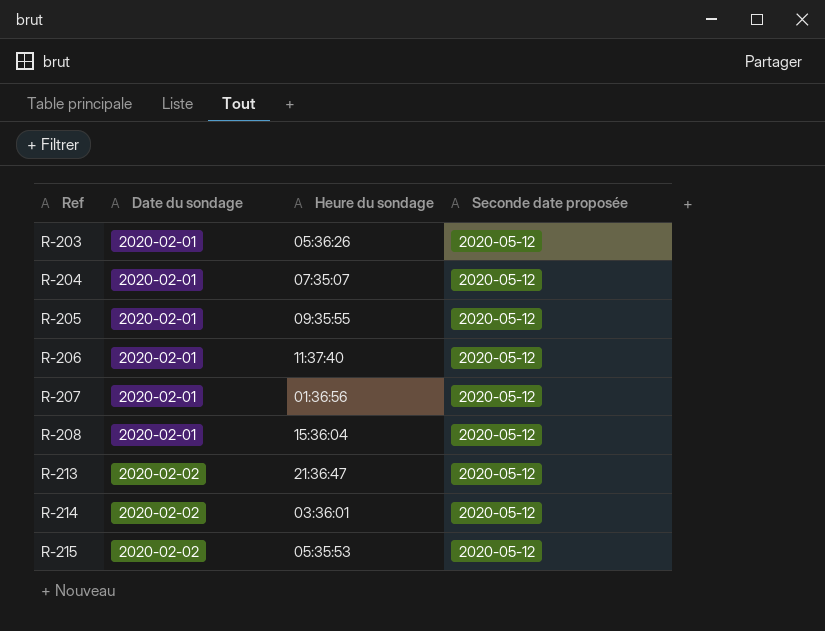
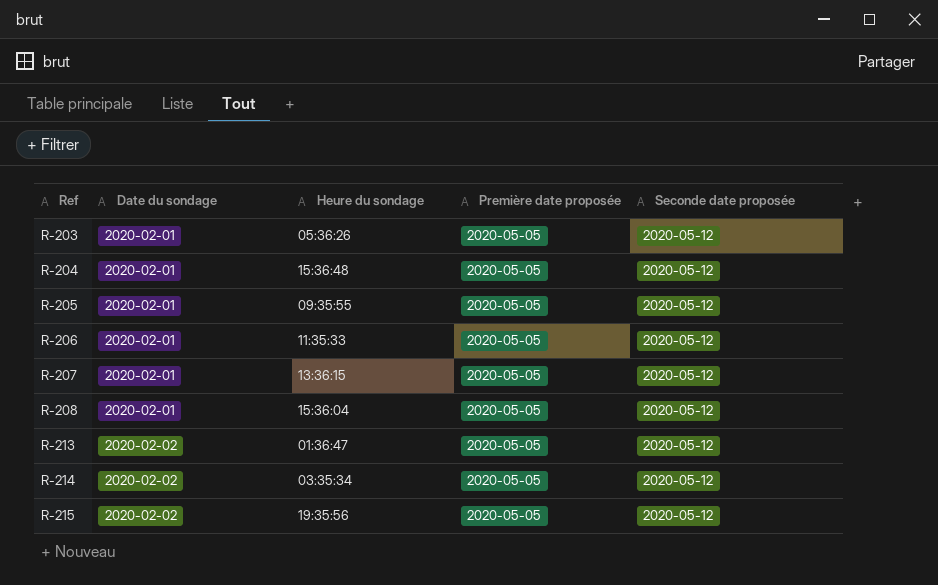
column Première date proposée | position: none -> 4
R-204 | Heure du sondage: 07:35:07 -> 15:36:48
R-206 | Heure du sondage: 11:37:40 -> 11:35:33
R-207 | Heure du sondage: 01:36:56 -> 13:36:15
R-213 | Heure du sondage: 21:36:47 -> 01:36:47
R-214 | Heure du sondage: 03:36:01 -> 03:35:34
R-215 | Heure du sondage: 05:35:53 -> 19:35:56

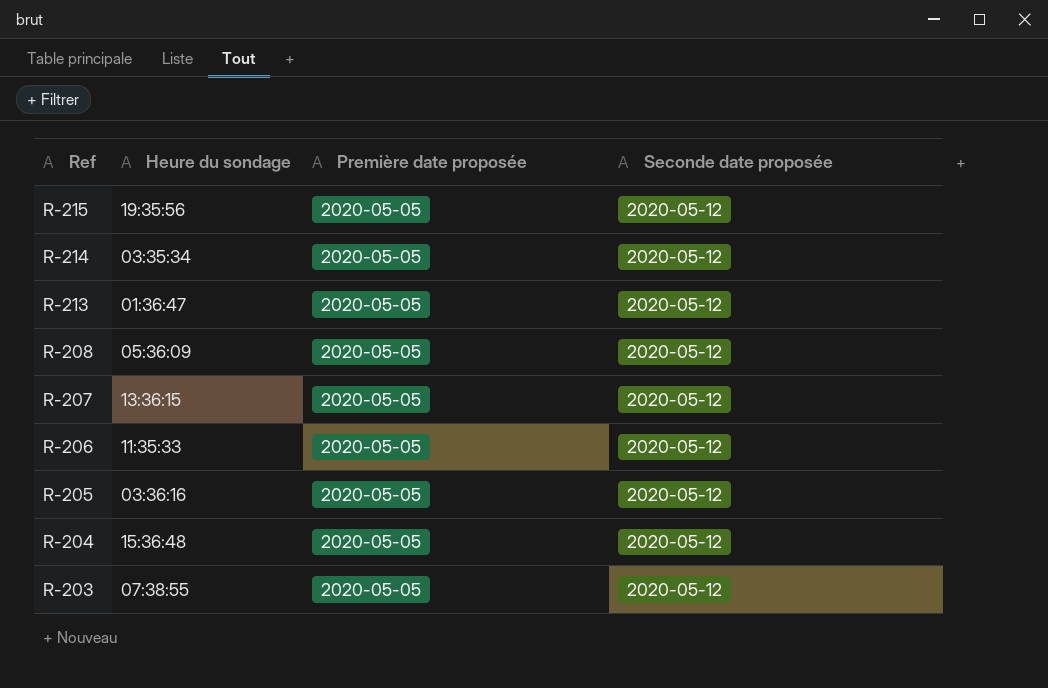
row order: Ref ascending -> Ref descending
column Date du sondage | position: 2 -> none
R-208 | Heure du sondage: 15:36:04 -> 05:36:09
R-205 | Heure du sondage: 09:35:55 -> 03:36:16
R-203 | Heure du sondage: 05:36:26 -> 07:38:55

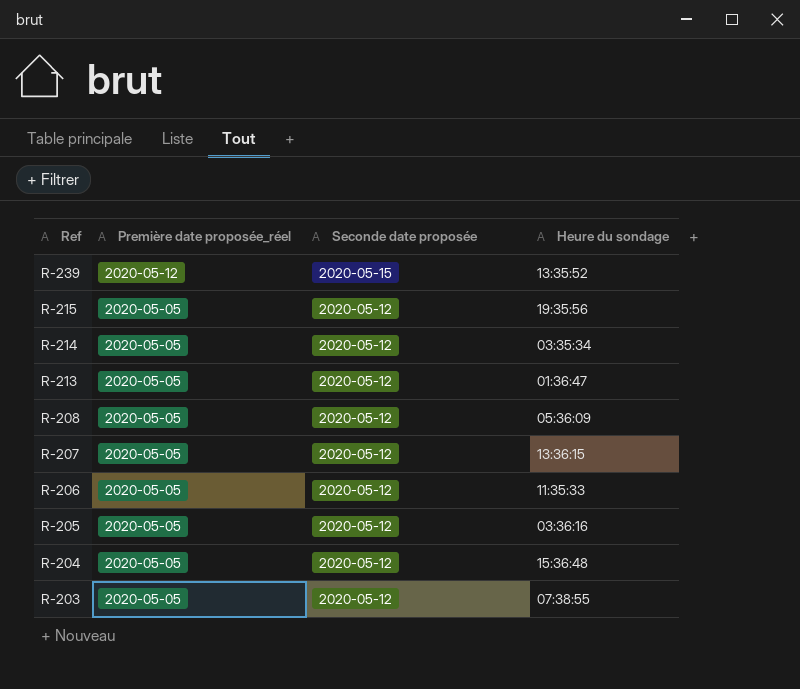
column name: Première date proposée -> Première date proposée_réel
column Heure du sondage | position: 2 -> 4
row R-239: none -> 2020-05-12 | 2020-05-15 | 13:35:52

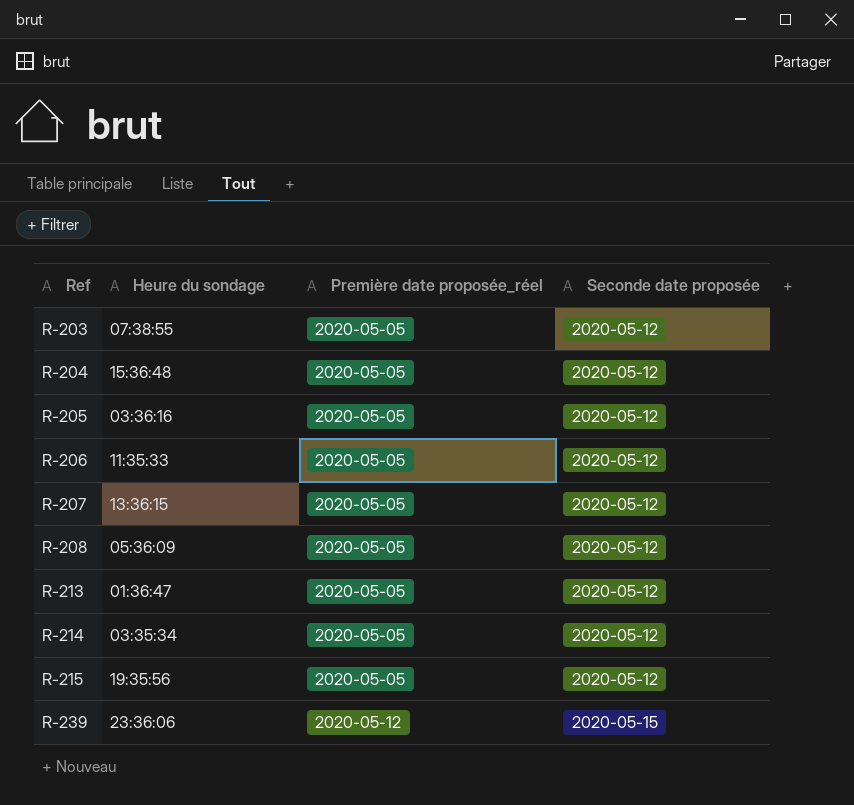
row order: Ref descending -> Ref ascending
column Heure du sondage | position: 4 -> 2
R-239 | Heure du sondage: 13:35:52 -> 23:36:06

